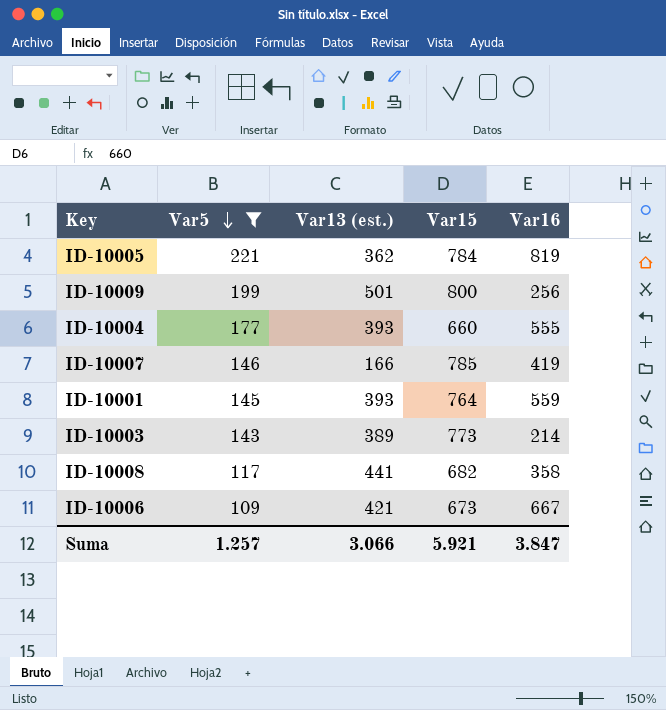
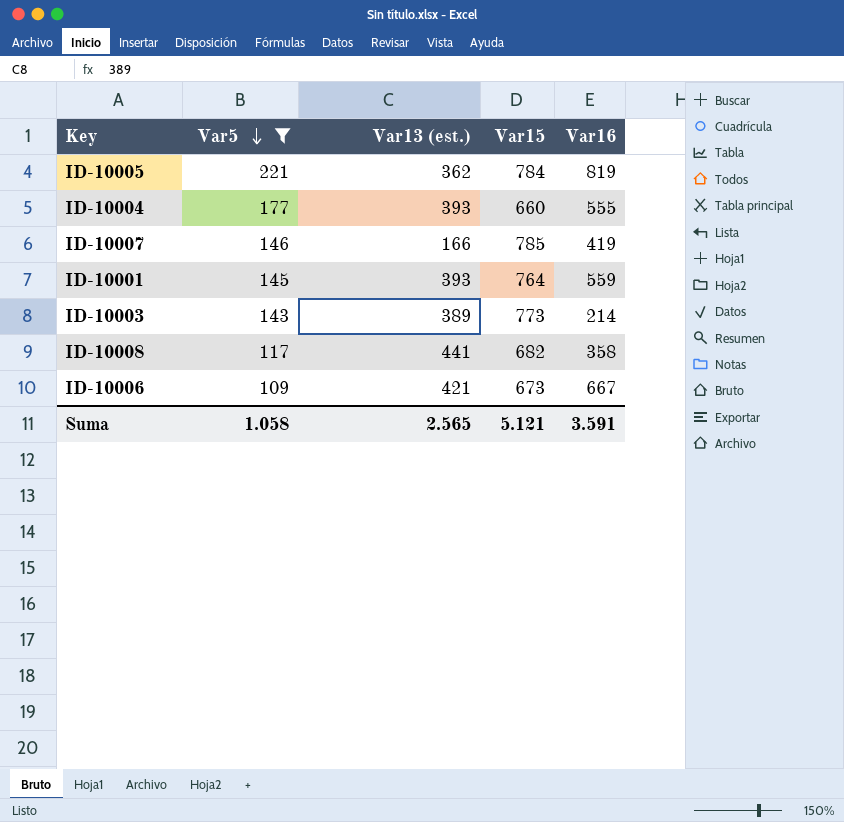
row ID-10009: 199 | 501 | 800 | 256 -> none
Suma | Var5: 1.257 -> 1.058
Suma | Var13 (est.): 3.066 -> 2.565
Suma | Var15: 5.921 -> 5.121
Suma | Var16: 3.847 -> 3.591

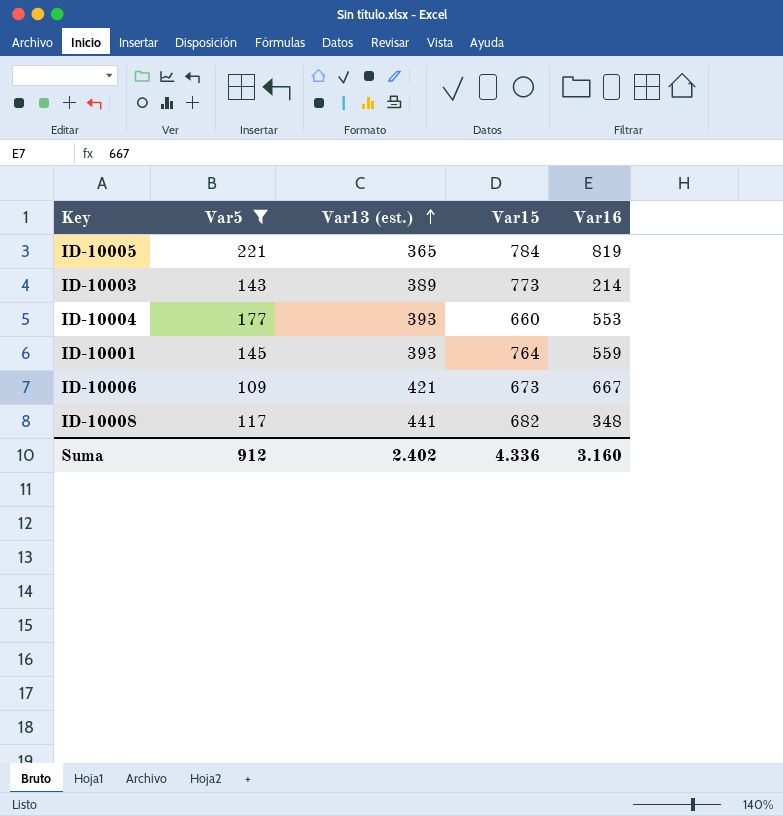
row order: Var5 descending -> Var13 (est.) ascending
row ID-10007: 146 | 166 | 785 | 419 -> none
ID-10005 | Var13 (est.): 362 -> 365
ID-10004 | Var16: 555 -> 553
ID-10008 | Var16: 358 -> 348
Suma | Var5: 1.058 -> 912
Suma | Var13 (est.): 2.565 -> 2.402
Suma | Var15: 5.121 -> 4.336
Suma | Var16: 3.591 -> 3.160

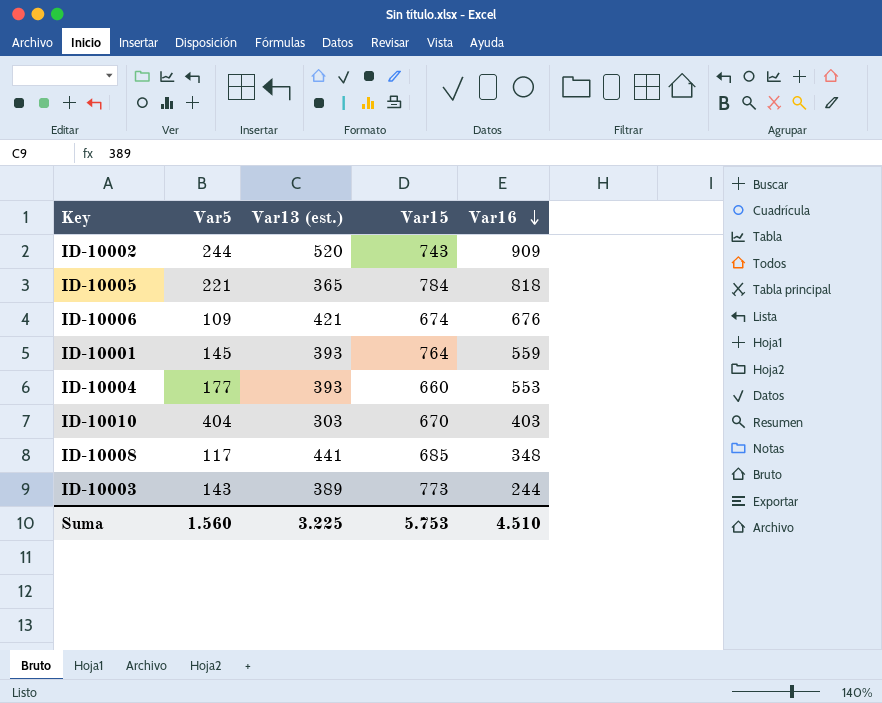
filter: Var5 <= 221 -> none
row order: Var13 (est.) ascending -> Var16 descending
ID-10005 | Var16: 819 -> 818
ID-10006 | Var15: 673 -> 674
ID-10006 | Var16: 667 -> 676
ID-10008 | Var15: 682 -> 685
ID-10003 | Var16: 214 -> 244
Suma | Var5: 912 -> 1.560
Suma | Var13 (est.): 2.402 -> 3.225
Suma | Var15: 4.336 -> 5.753
Suma | Var16: 3.160 -> 4.510

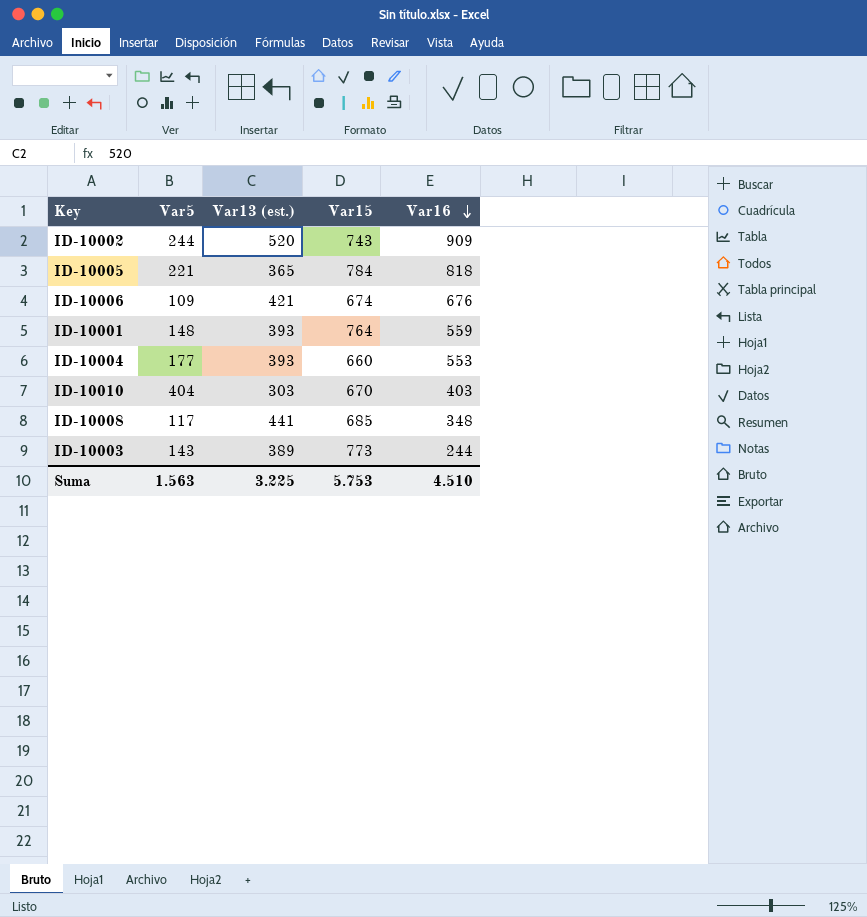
ID-10001 | Var5: 145 -> 148
Suma | Var5: 1.560 -> 1.563

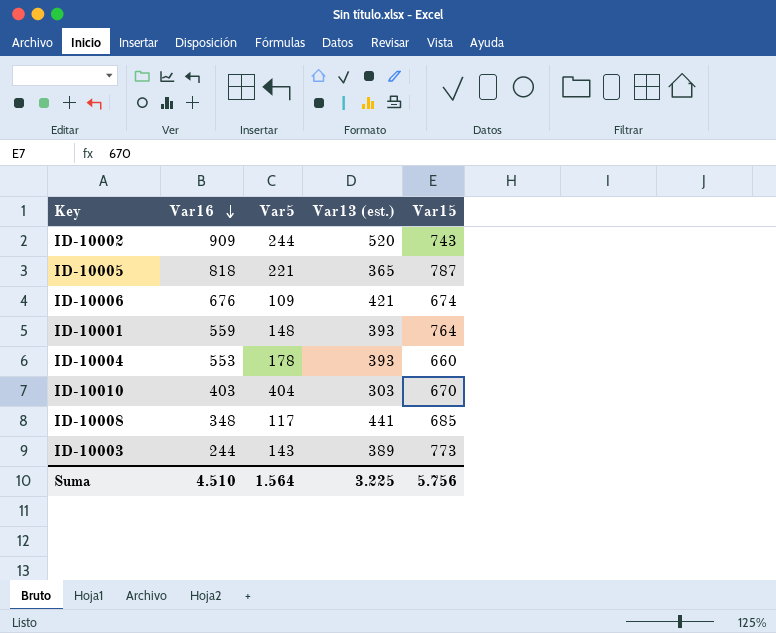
column Var16 | position: 5 -> 2
ID-10005 | Var15: 784 -> 787
ID-10004 | Var5: 177 -> 178
Suma | Var5: 1.563 -> 1.564
Suma | Var15: 5.753 -> 5.756

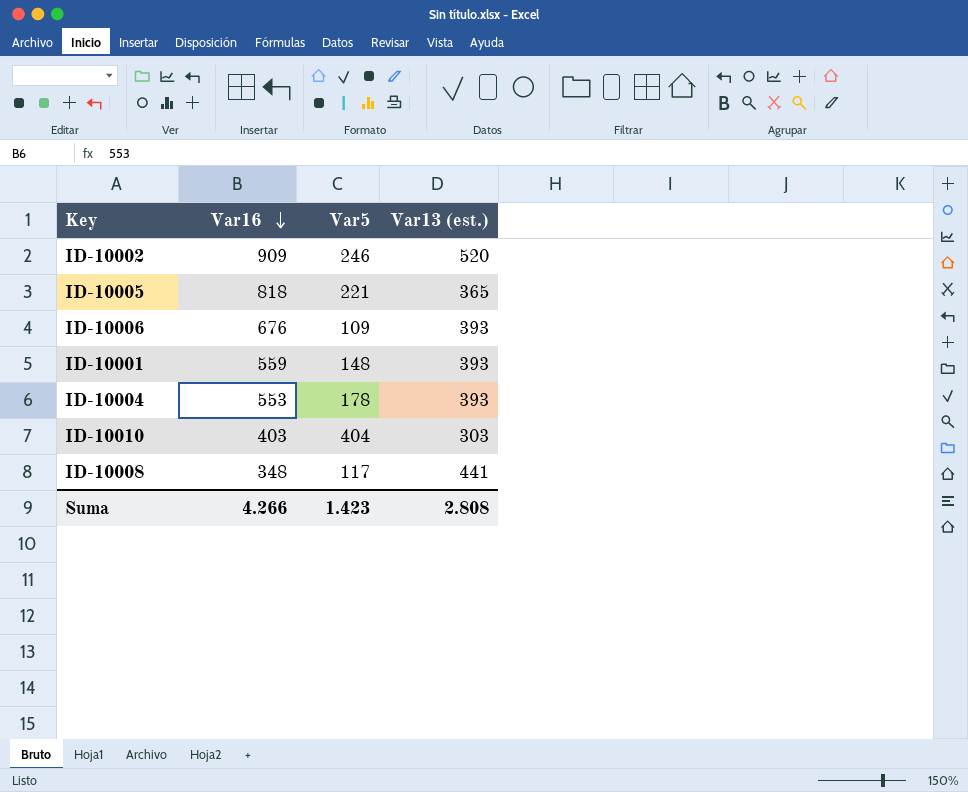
column Var15 | position: 5 -> none
row ID-10003: 244 | 143 | 389 | 773 -> none
ID-10002 | Var5: 244 -> 246
ID-10006 | Var13 (est.): 421 -> 393
Suma | Var16: 4.510 -> 4.266
Suma | Var5: 1.564 -> 1.423
Suma | Var13 (est.): 3.225 -> 2.808

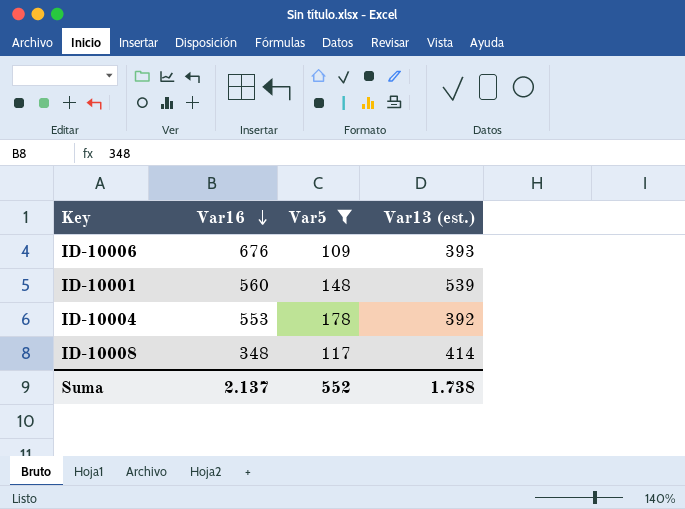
filter: none -> Var5 <= 178
ID-10001 | Var16: 559 -> 560
ID-10001 | Var13 (est.): 393 -> 539
ID-10004 | Var13 (est.): 393 -> 392
ID-10008 | Var13 (est.): 441 -> 414
Suma | Var16: 4.266 -> 2.137
Suma | Var5: 1.423 -> 552
Suma | Var13 (est.): 2.808 -> 1.738

